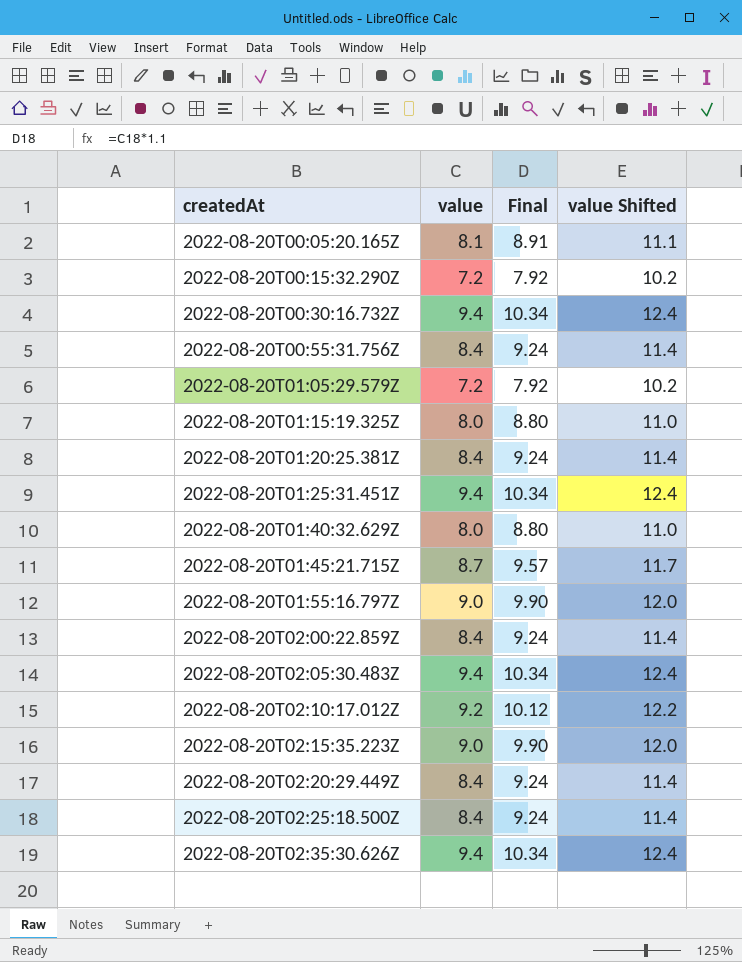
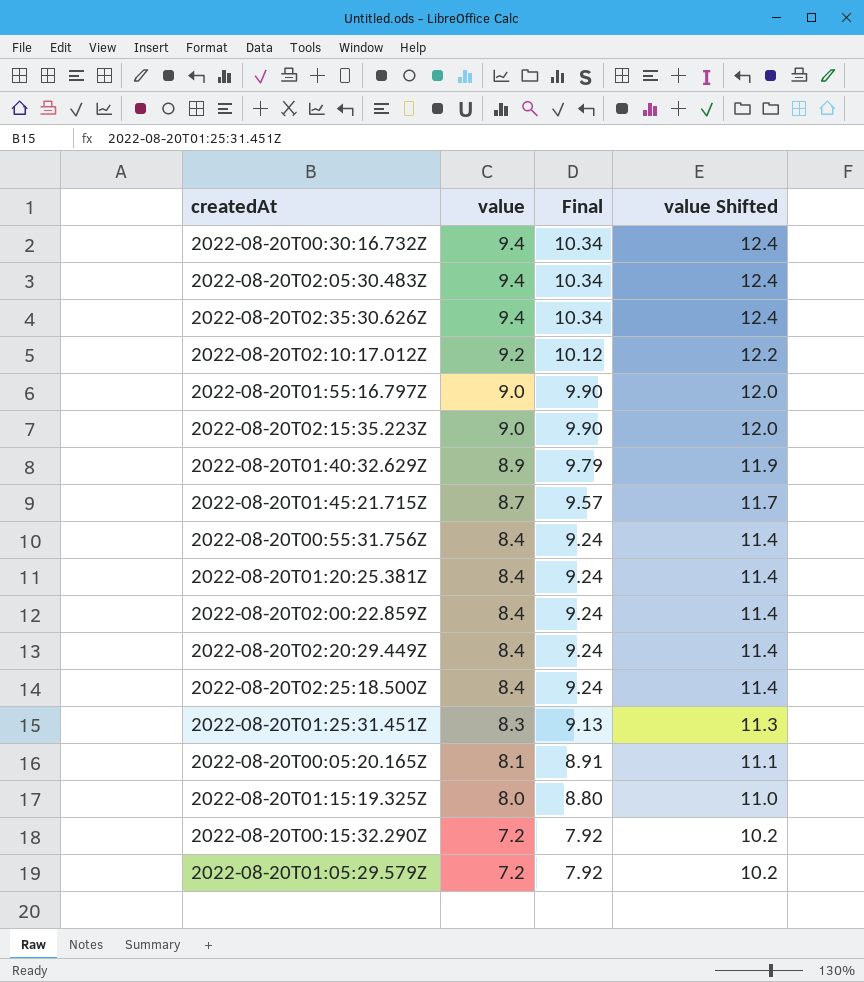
row order: createdAt ascending -> value descending
2022-08-20T01:40:32.629Z | value: 8.0 -> 8.9
2022-08-20T01:40:32.629Z | Final: 8.80 -> 9.79
2022-08-20T01:40:32.629Z | value Shifted: 11.0 -> 11.9
2022-08-20T01:25:31.451Z | value: 9.4 -> 8.3
2022-08-20T01:25:31.451Z | Final: 10.34 -> 9.13
2022-08-20T01:25:31.451Z | value Shifted: 12.4 -> 11.3

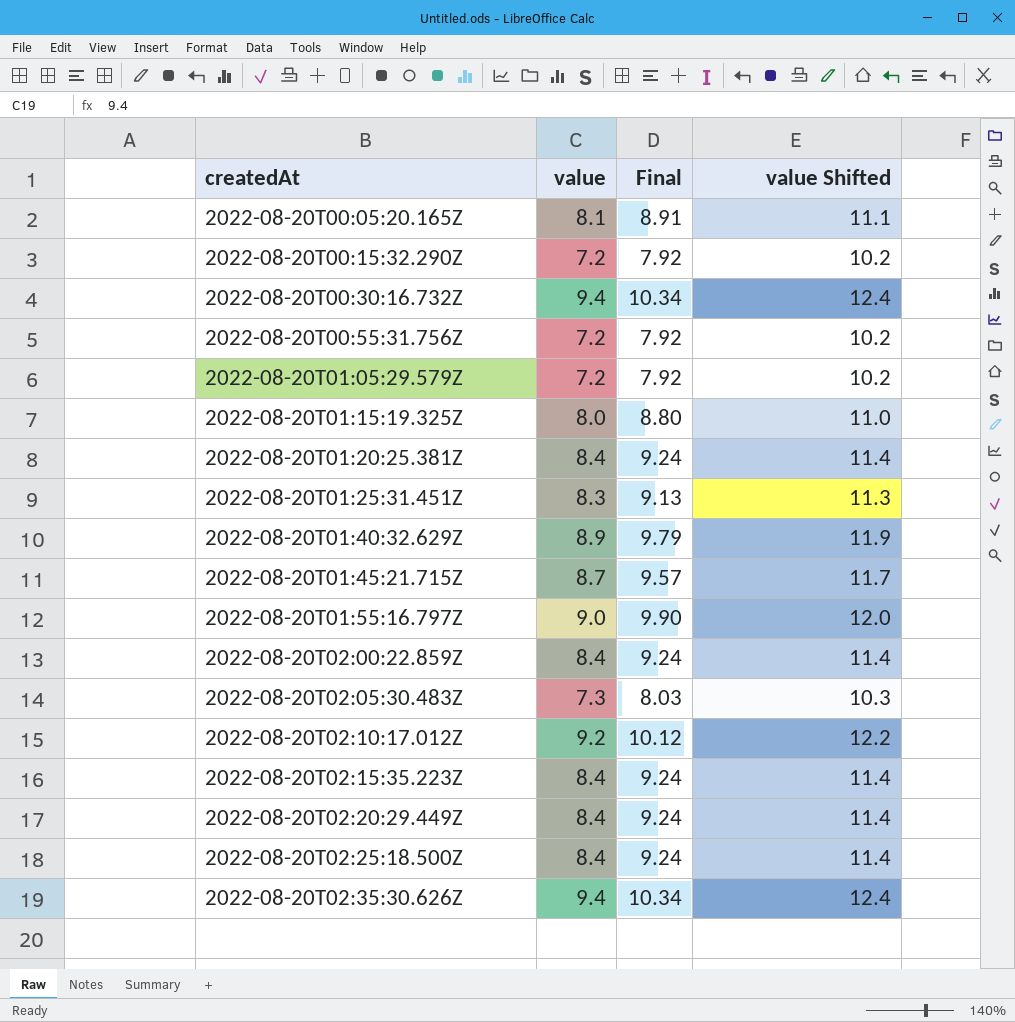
row order: value descending -> createdAt ascending
2022-08-20T00:55:31.756Z | value: 8.4 -> 7.2
2022-08-20T00:55:31.756Z | Final: 9.24 -> 7.92
2022-08-20T00:55:31.756Z | value Shifted: 11.4 -> 10.2
2022-08-20T02:05:30.483Z | value: 9.4 -> 7.3
2022-08-20T02:05:30.483Z | Final: 10.34 -> 8.03
2022-08-20T02:05:30.483Z | value Shifted: 12.4 -> 10.3
2022-08-20T02:15:35.223Z | value: 9.0 -> 8.4
2022-08-20T02:15:35.223Z | Final: 9.90 -> 9.24
2022-08-20T02:15:35.223Z | value Shifted: 12.0 -> 11.4

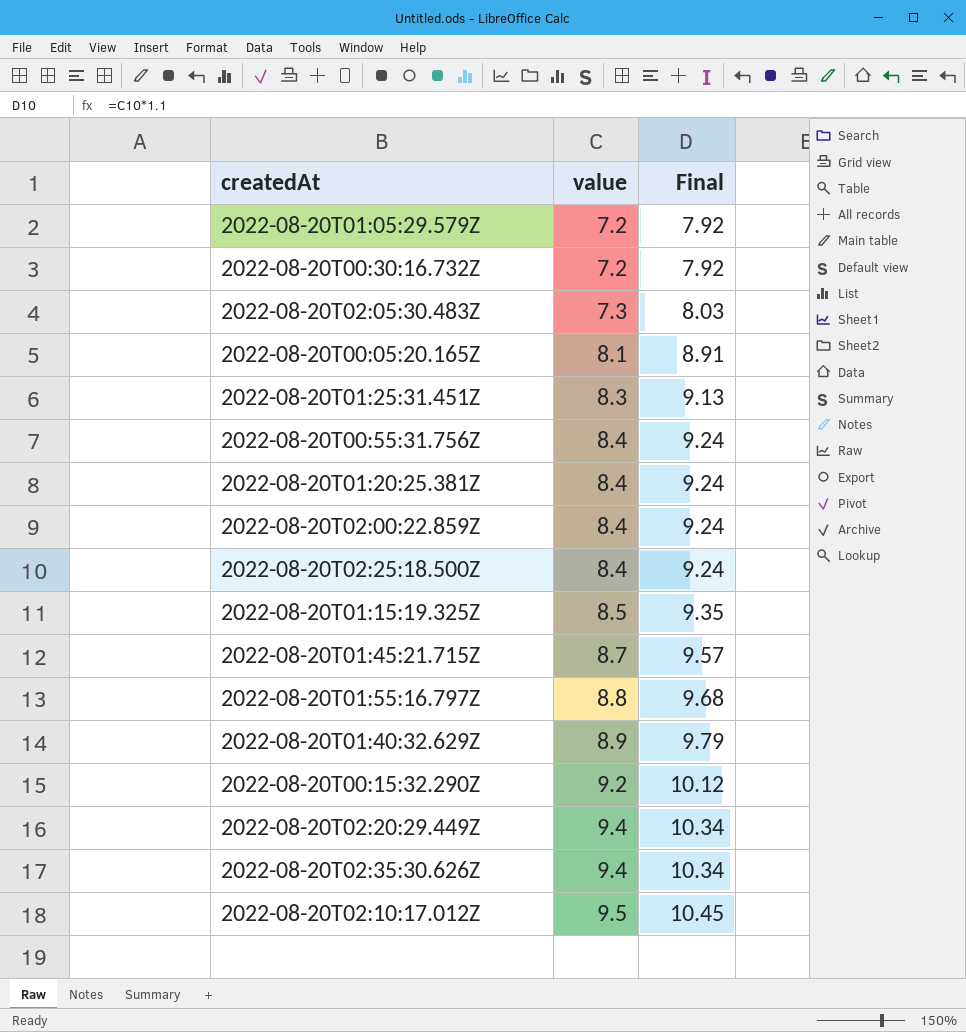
row order: createdAt ascending -> value ascending
column value Shifted | formula: [value] + 3 -> none
row 2022-08-20T02:15:35.223Z: 8.4 | 9.24 | 11.4 -> none
2022-08-20T00:30:16.732Z | value: 9.4 -> 7.2
2022-08-20T00:30:16.732Z | Final: 10.34 -> 7.92
2022-08-20T00:55:31.756Z | value: 7.2 -> 8.4
2022-08-20T00:55:31.756Z | Final: 7.92 -> 9.24
2022-08-20T01:15:19.325Z | value: 8.0 -> 8.5
2022-08-20T01:15:19.325Z | Final: 8.80 -> 9.35
2022-08-20T01:55:16.797Z | value: 9.0 -> 8.8
2022-08-20T01:55:16.797Z | Final: 9.90 -> 9.68
2022-08-20T00:15:32.290Z | value: 7.2 -> 9.2
2022-08-20T00:15:32.290Z | Final: 7.92 -> 10.12
2022-08-20T02:20:29.449Z | value: 8.4 -> 9.4
2022-08-20T02:20:29.449Z | Final: 9.24 -> 10.34
2022-08-20T02:10:17.012Z | value: 9.2 -> 9.5
2022-08-20T02:10:17.012Z | Final: 10.12 -> 10.45

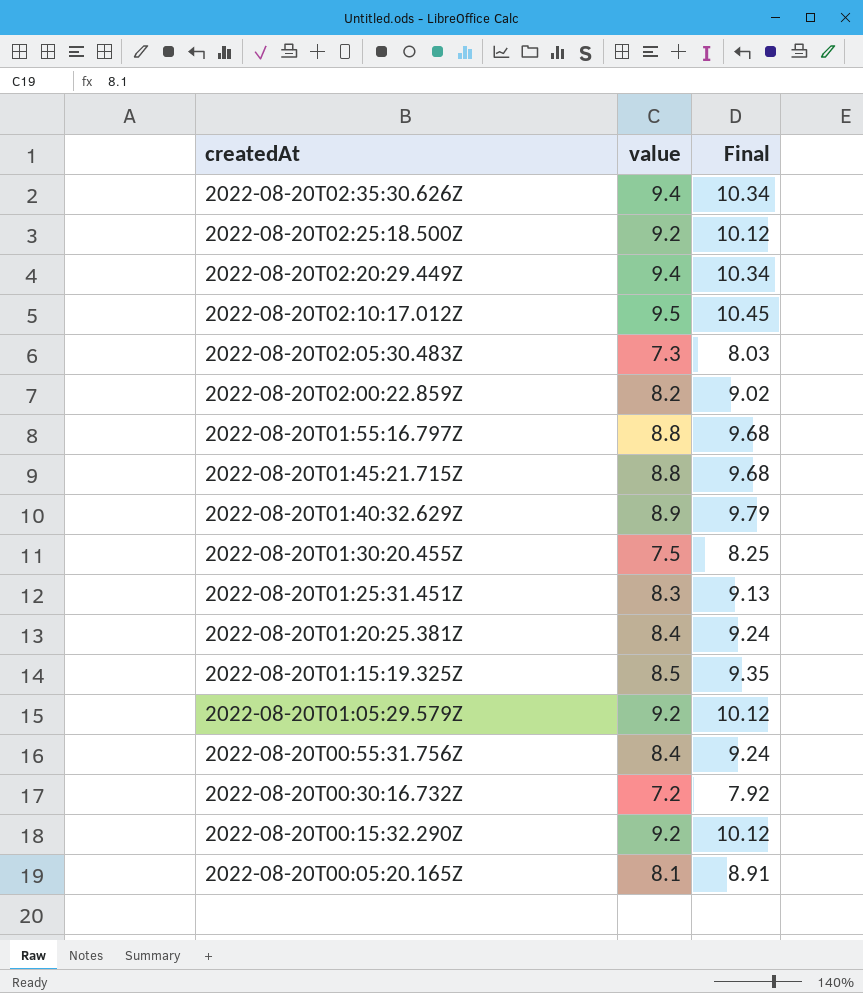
row order: value ascending -> createdAt descending
2022-08-20T02:25:18.500Z | value: 8.4 -> 9.2
2022-08-20T02:25:18.500Z | Final: 9.24 -> 10.12
2022-08-20T02:00:22.859Z | value: 8.4 -> 8.2
2022-08-20T02:00:22.859Z | Final: 9.24 -> 9.02
2022-08-20T01:45:21.715Z | value: 8.7 -> 8.8
2022-08-20T01:45:21.715Z | Final: 9.57 -> 9.68
row 2022-08-20T01:30:20.455Z: none -> 7.5 | 8.25
2022-08-20T01:05:29.579Z | value: 7.2 -> 9.2
2022-08-20T01:05:29.579Z | Final: 7.92 -> 10.12

